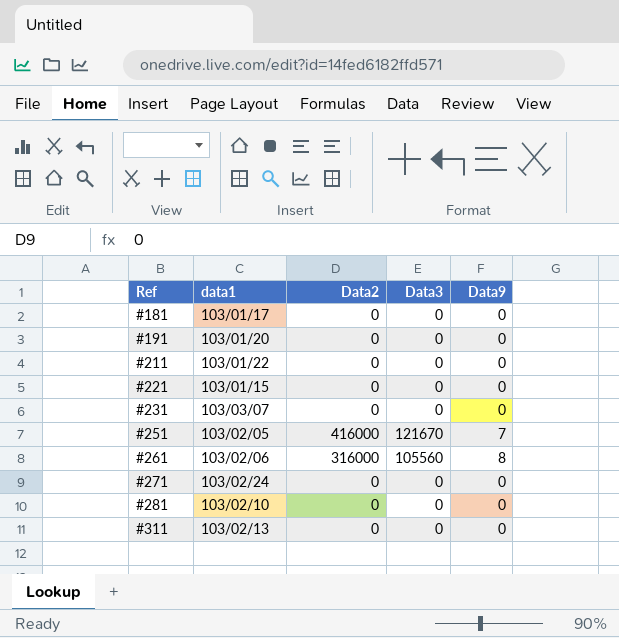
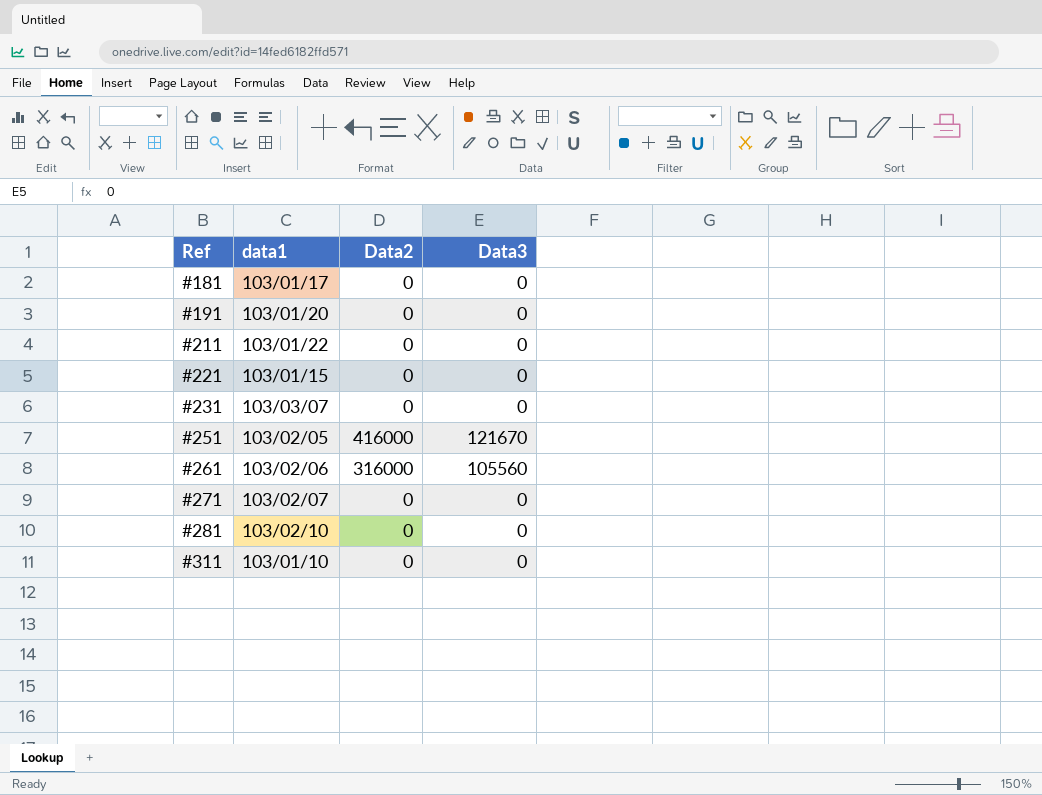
column Data9 | position: 5 -> none
#271 | data1: 103/02/24 -> 103/02/07
#311 | data1: 103/02/13 -> 103/01/10

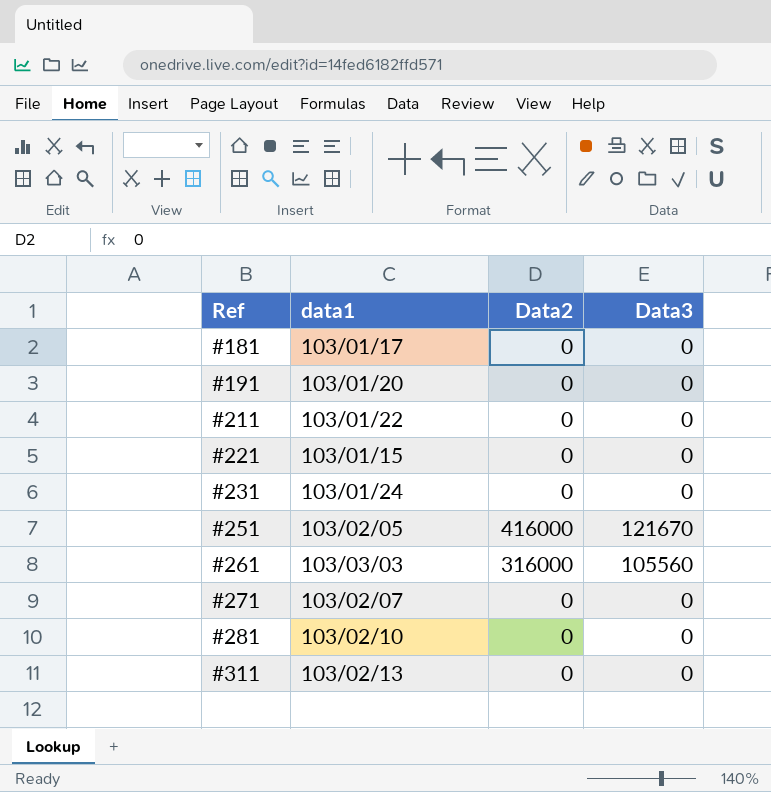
#231 | data1: 103/03/07 -> 103/01/24
#261 | data1: 103/02/06 -> 103/03/03
#311 | data1: 103/01/10 -> 103/02/13

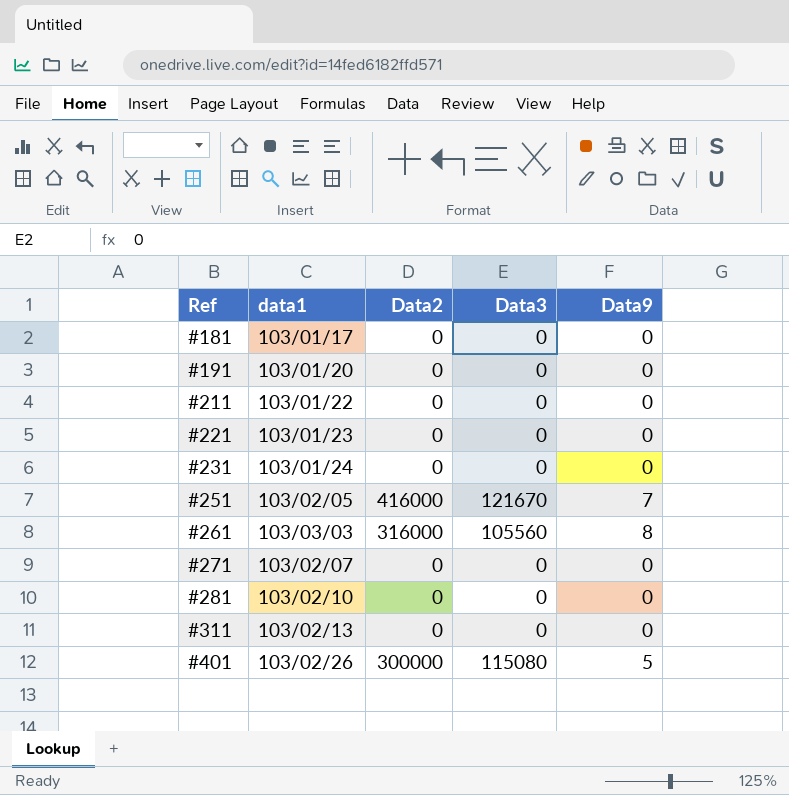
column Data9 | position: none -> 5
#221 | data1: 103/01/15 -> 103/01/23
row #401: none -> 103/02/26 | 300000 | 115080 | 5

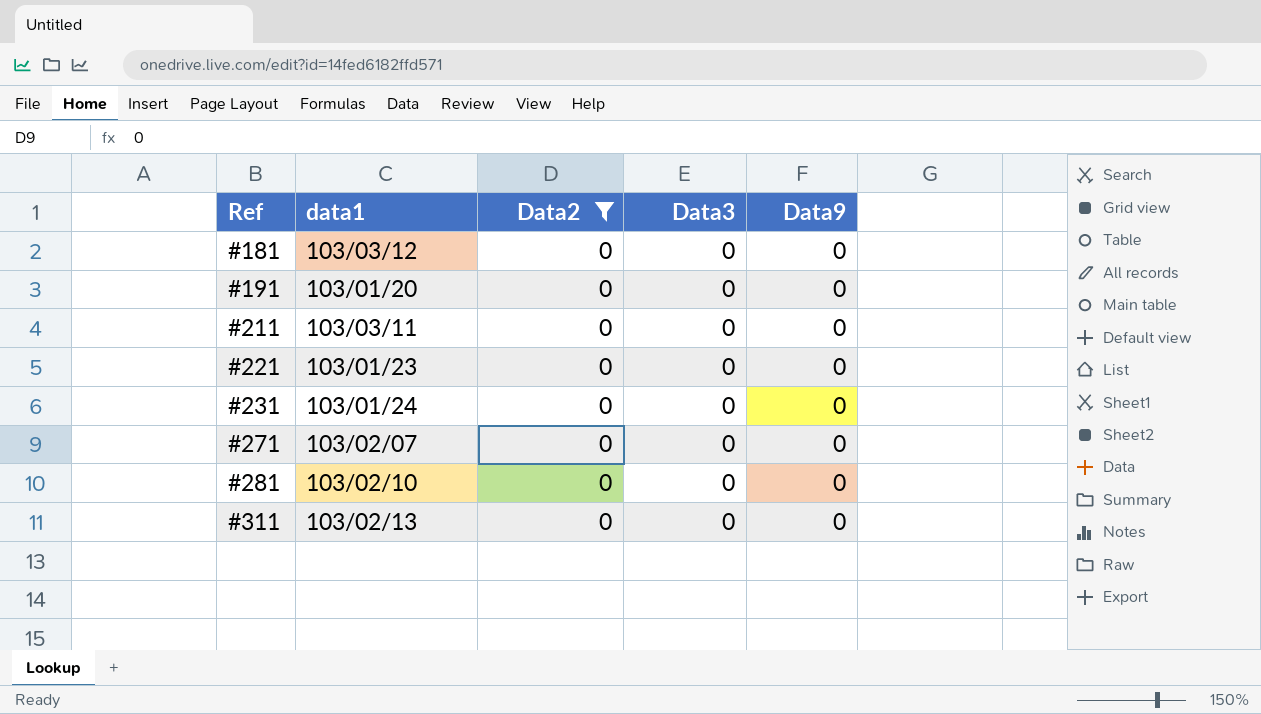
filter: none -> Data2 = 0
#181 | data1: 103/01/17 -> 103/03/12
#211 | data1: 103/01/22 -> 103/03/11

